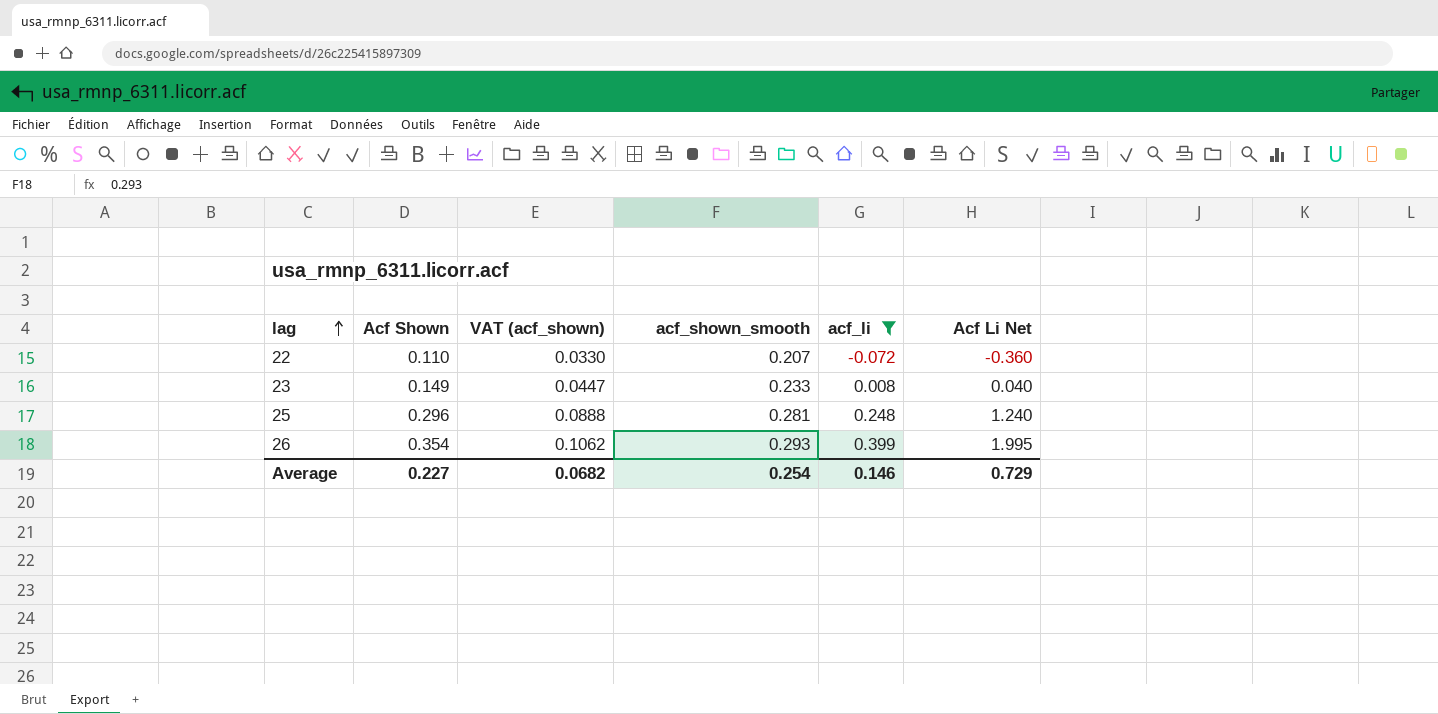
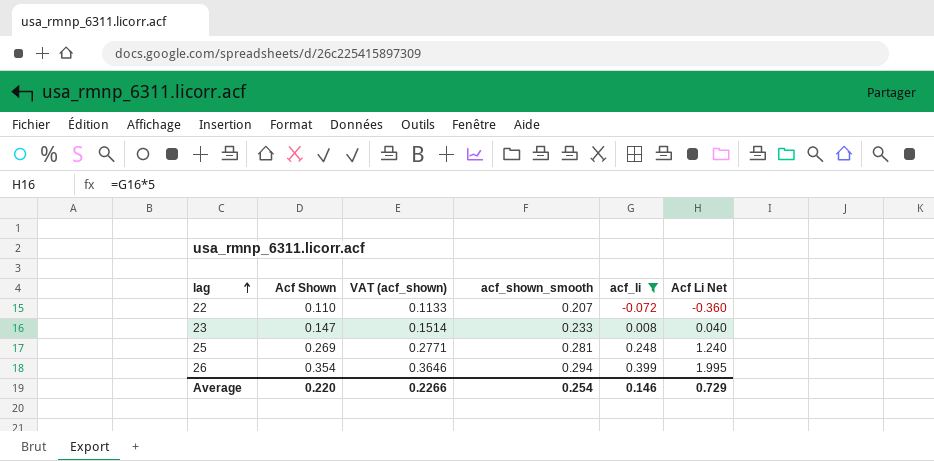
column VAT (acf_shown) | formula: [Acf Shown] * 0.3 -> [Acf Shown] * 1.03
23 | Acf Shown: 0.149 -> 0.147
25 | Acf Shown: 0.296 -> 0.269
26 | acf_shown_smooth: 0.293 -> 0.294
Average | Acf Shown: 0.227 -> 0.220
Average | VAT (acf_shown): 0.0682 -> 0.2266

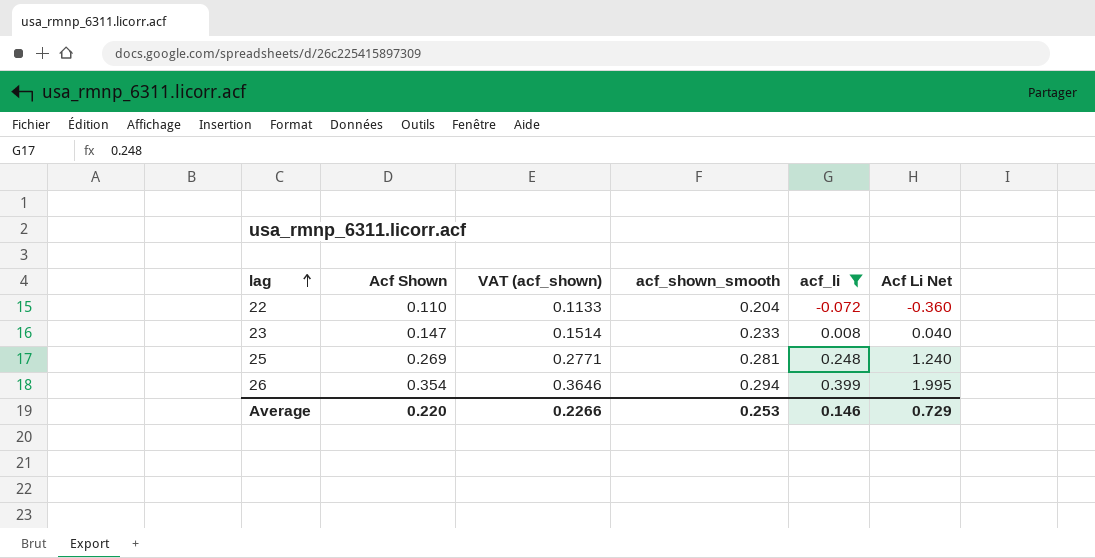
22 | acf_shown_smooth: 0.207 -> 0.204
Average | acf_shown_smooth: 0.254 -> 0.253

